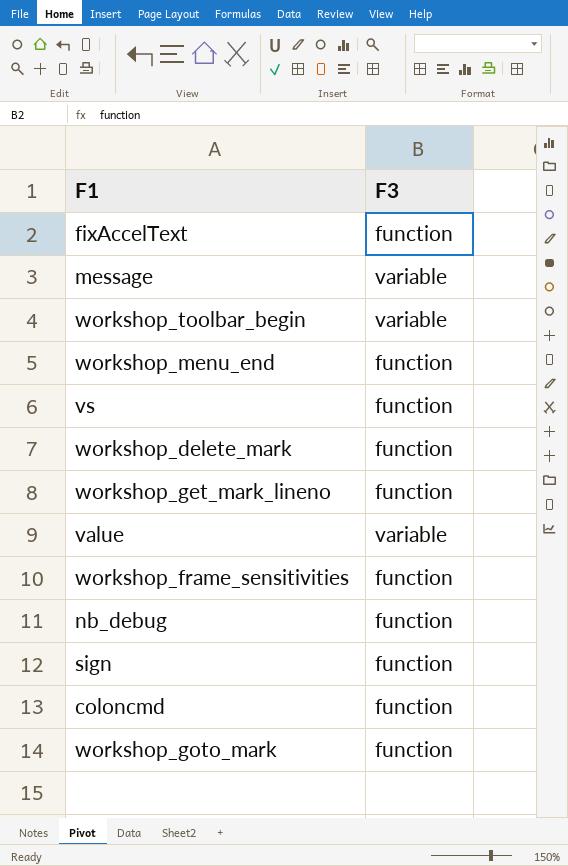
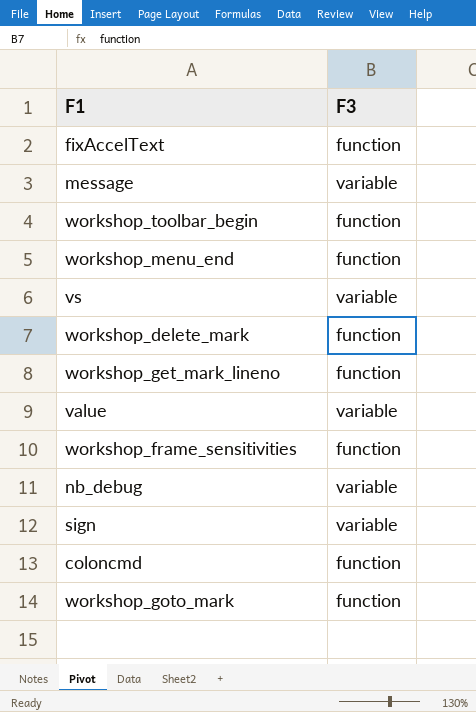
workshop_toolbar_begin | F3: variable -> function
vs | F3: function -> variable
nb_debug | F3: function -> variable
sign | F3: function -> variable

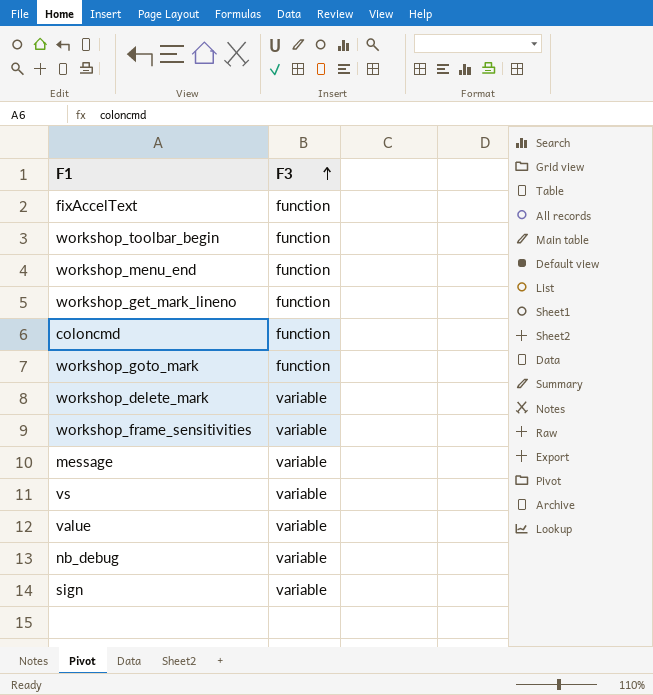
row order: none -> F3 ascending
workshop_delete_mark | F3: function -> variable
workshop_frame_sensitivities | F3: function -> variable

